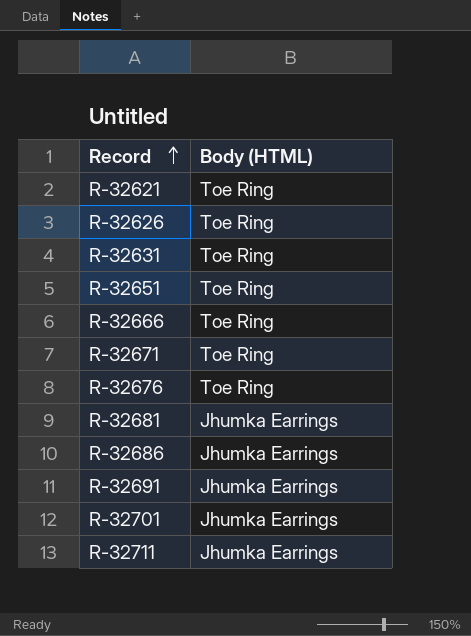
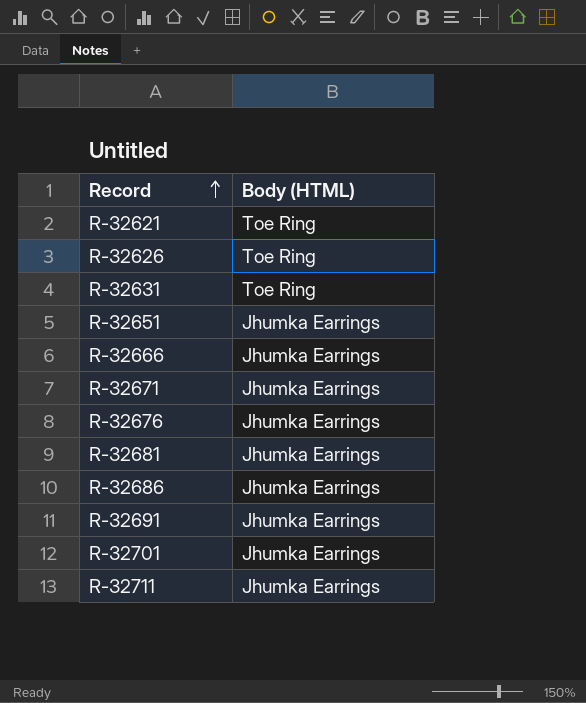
R-32651 | Body (HTML): Toe Ring -> Jhumka Earrings
R-32666 | Body (HTML): Toe Ring -> Jhumka Earrings
R-32671 | Body (HTML): Toe Ring -> Jhumka Earrings
R-32676 | Body (HTML): Toe Ring -> Jhumka Earrings

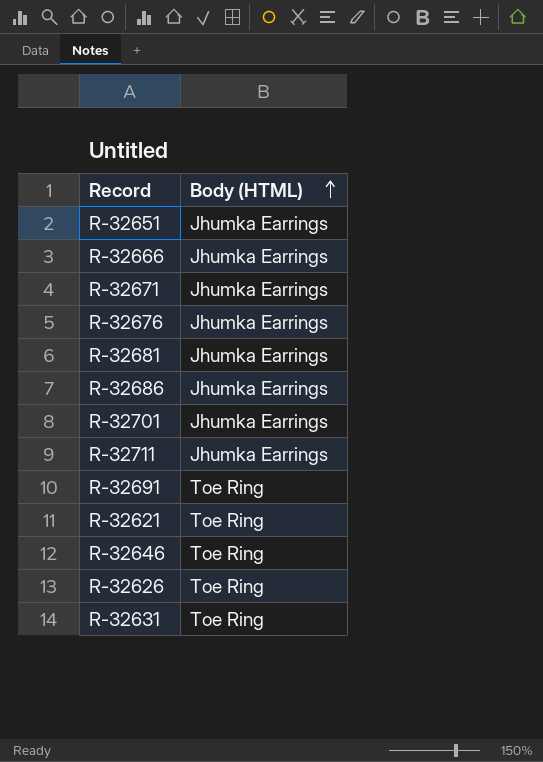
row order: Record ascending -> Body (HTML) ascending
R-32691 | Body (HTML): Jhumka Earrings -> Toe Ring
row R-32646: none -> Toe Ring

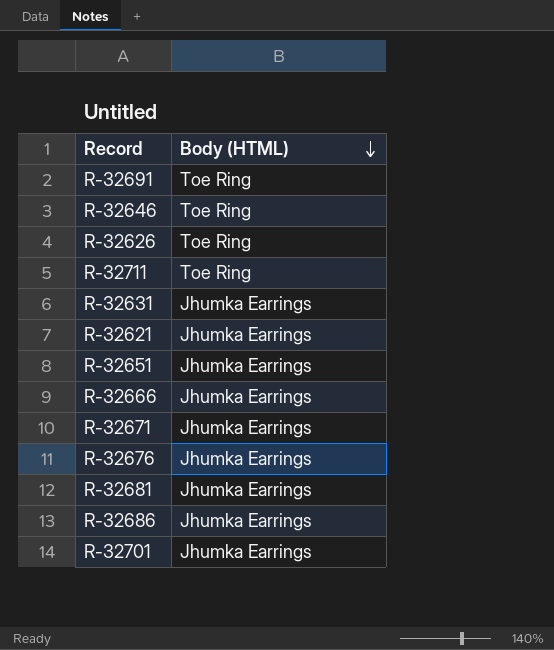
row order: Body (HTML) ascending -> Body (HTML) descending
R-32711 | Body (HTML): Jhumka Earrings -> Toe Ring
R-32631 | Body (HTML): Toe Ring -> Jhumka Earrings
R-32621 | Body (HTML): Toe Ring -> Jhumka Earrings

